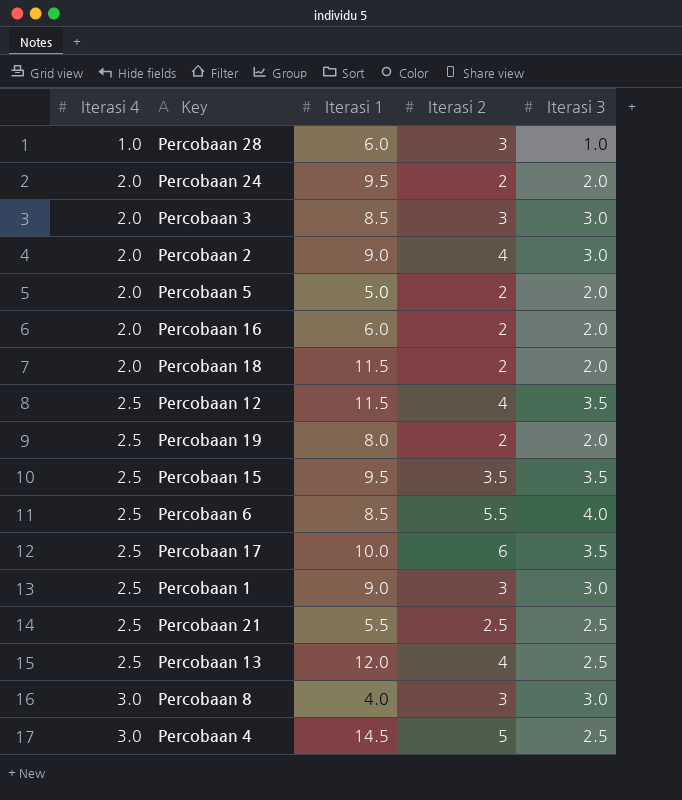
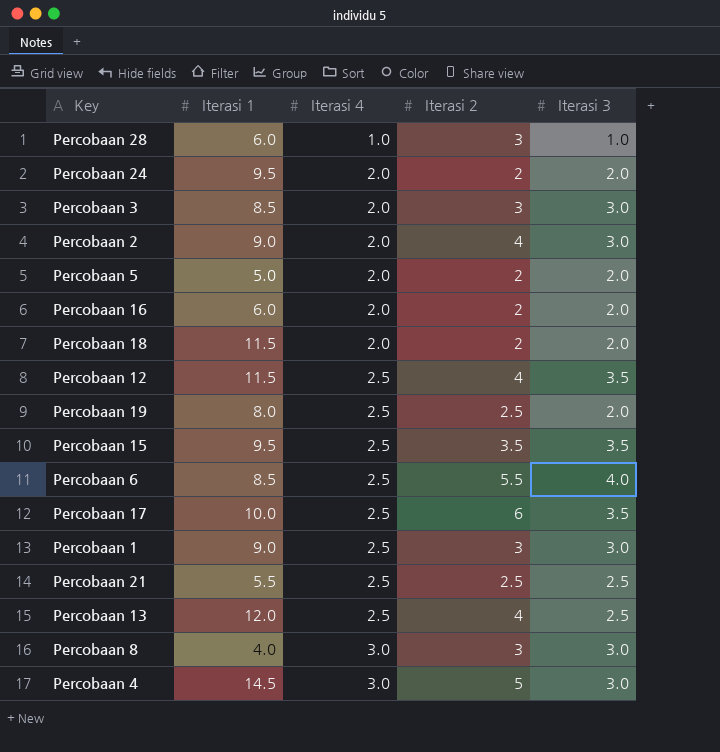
column Iterasi 4 | position: 1 -> 3
Percobaan 19 | Iterasi 2: 2 -> 2.5
Percobaan 4 | Iterasi 3: 2.5 -> 3.0

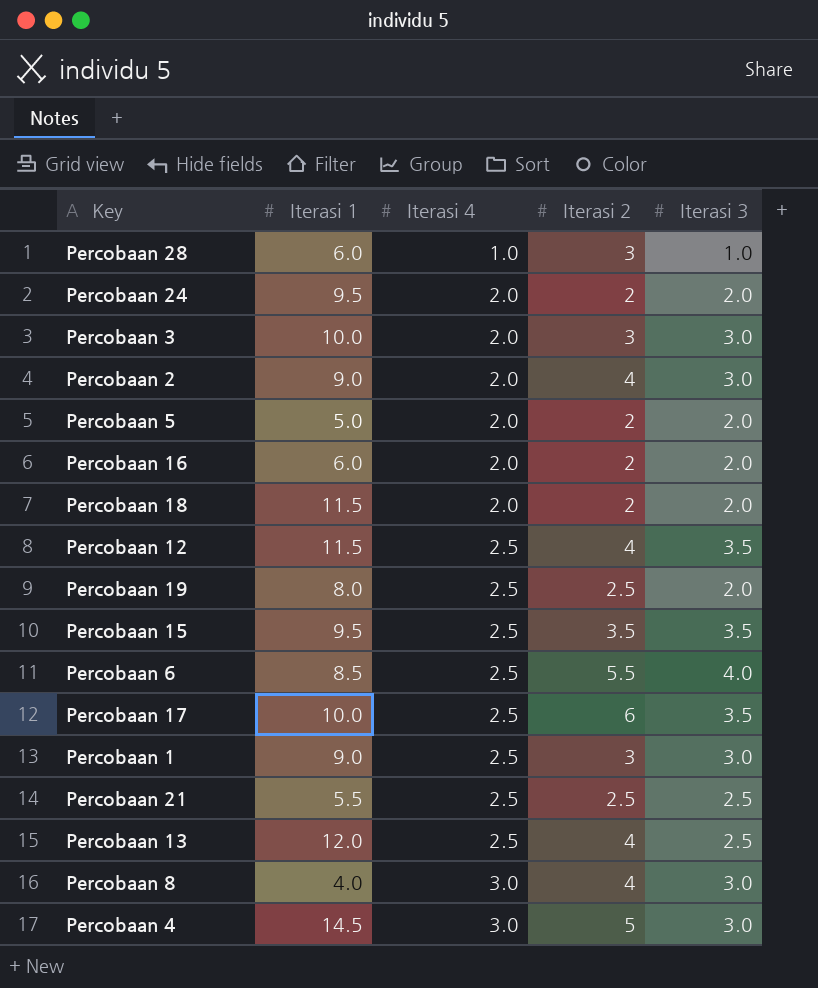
Percobaan 3 | Iterasi 1: 8.5 -> 10.0
Percobaan 8 | Iterasi 2: 3 -> 4

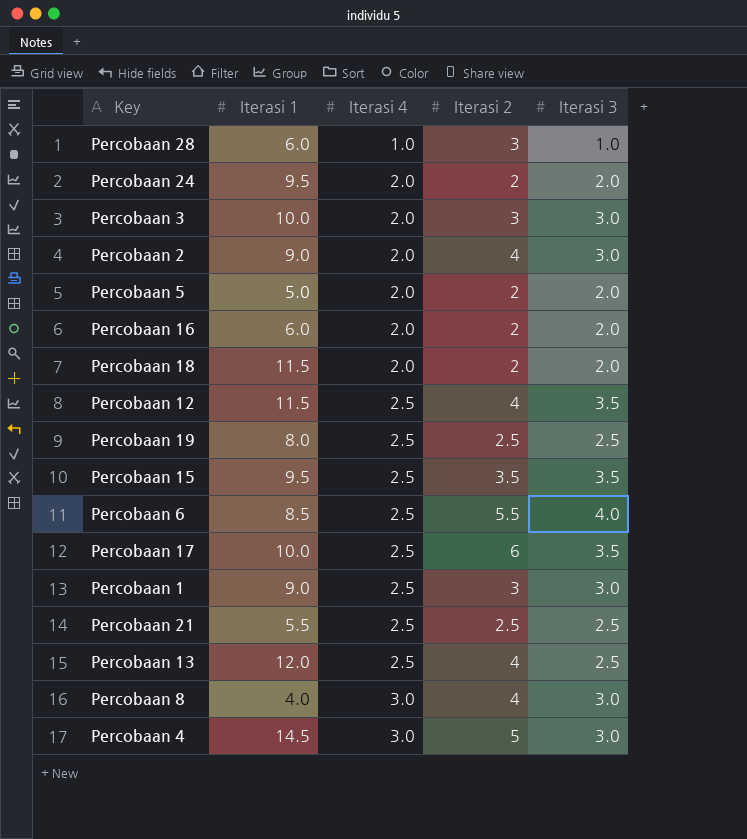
Percobaan 19 | Iterasi 3: 2.0 -> 2.5

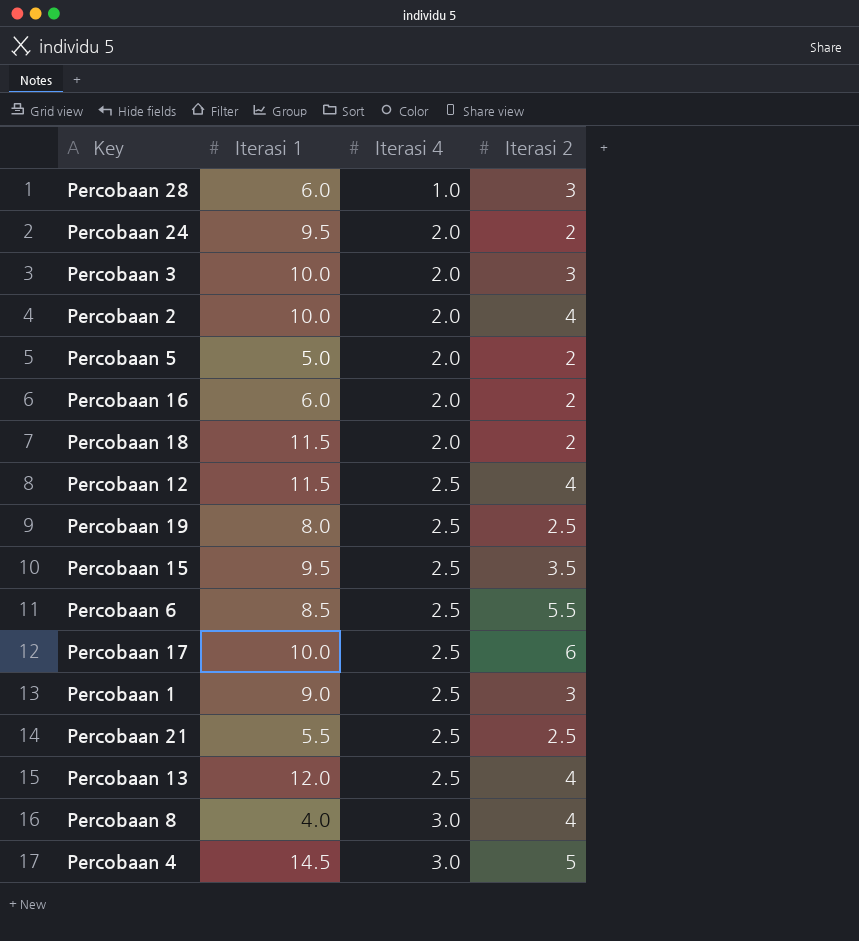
column Iterasi 3 | position: 5 -> none
Percobaan 2 | Iterasi 1: 9.0 -> 10.0

